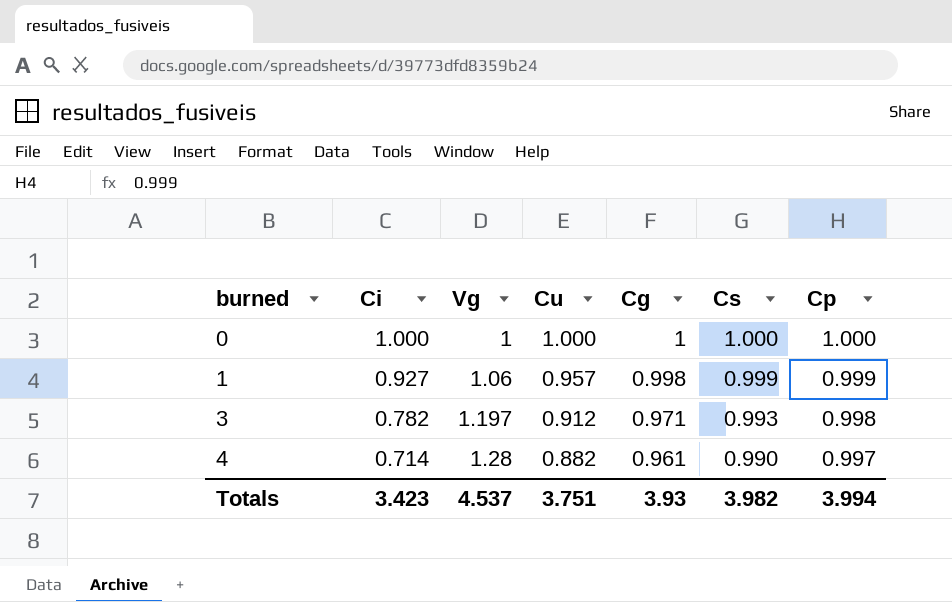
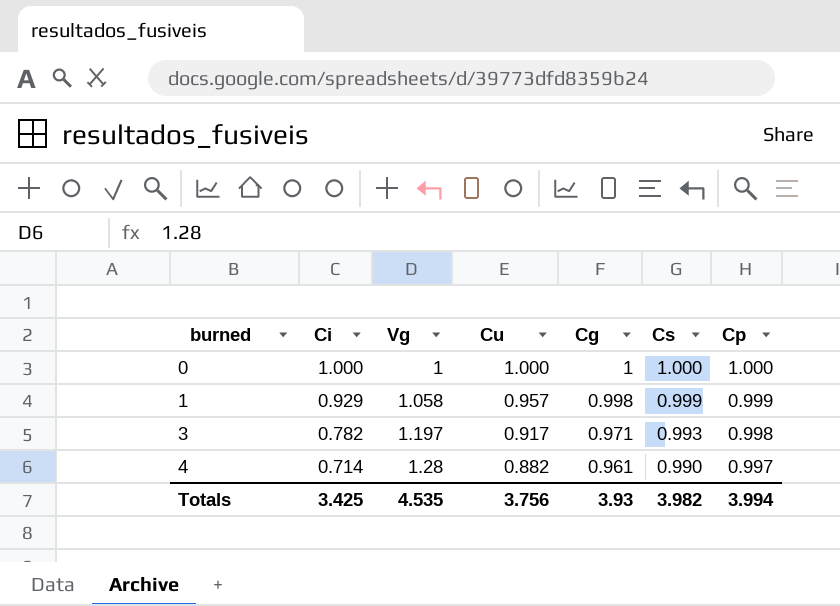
1 | Ci: 0.927 -> 0.929
1 | Vg: 1.06 -> 1.058
3 | Cu: 0.912 -> 0.917
Totals | Ci: 3.423 -> 3.425
Totals | Vg: 4.537 -> 4.535
Totals | Cu: 3.751 -> 3.756

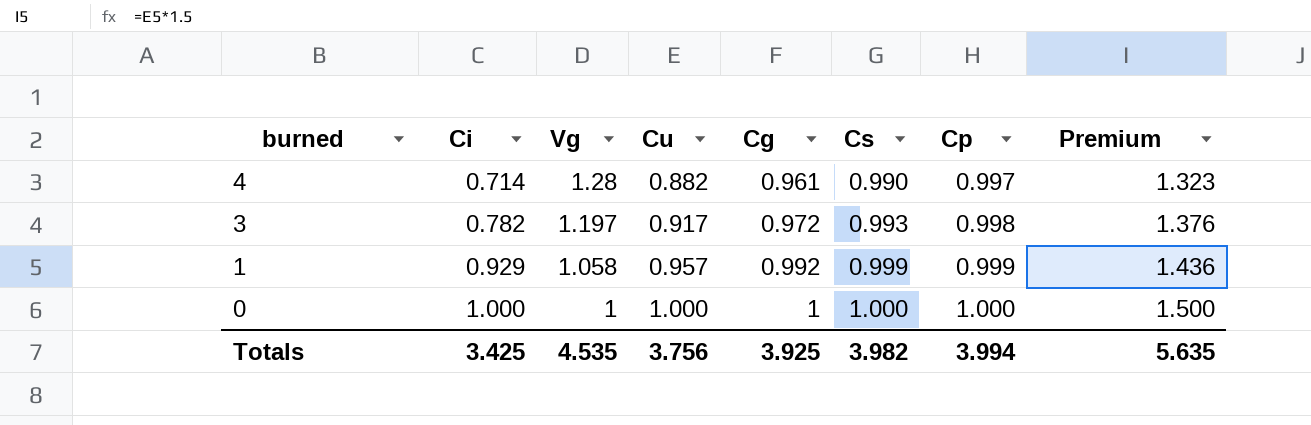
row order: burned ascending -> burned descending
column Premium | formula: none -> [Cu] * 1.5
3 | Cg: 0.971 -> 0.972
1 | Cg: 0.998 -> 0.992
Totals | Cg: 3.93 -> 3.925

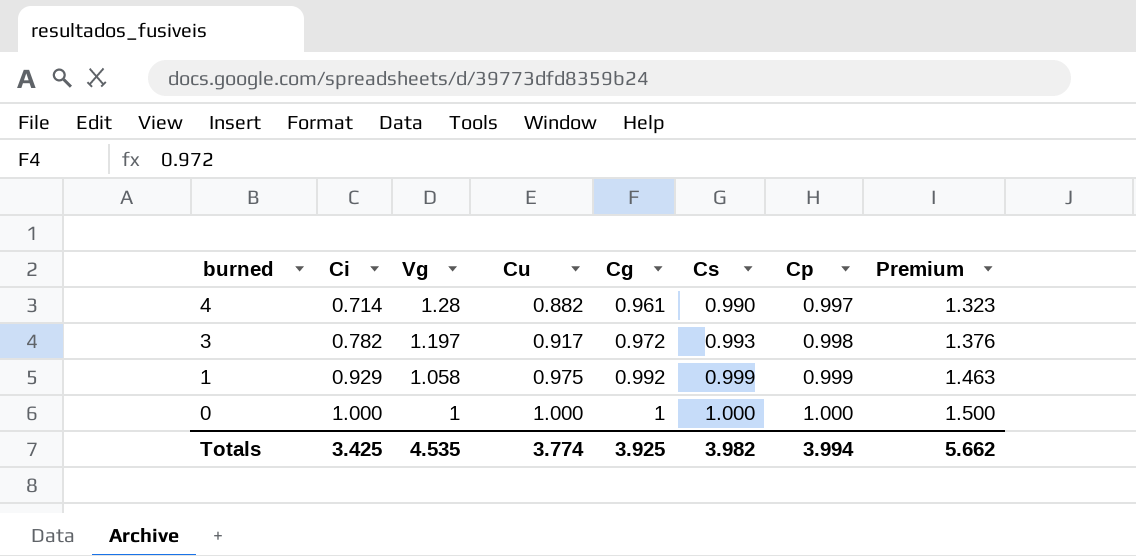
1 | Cu: 0.957 -> 0.975
1 | Premium: 1.436 -> 1.463
Totals | Cu: 3.756 -> 3.774
Totals | Premium: 5.635 -> 5.662

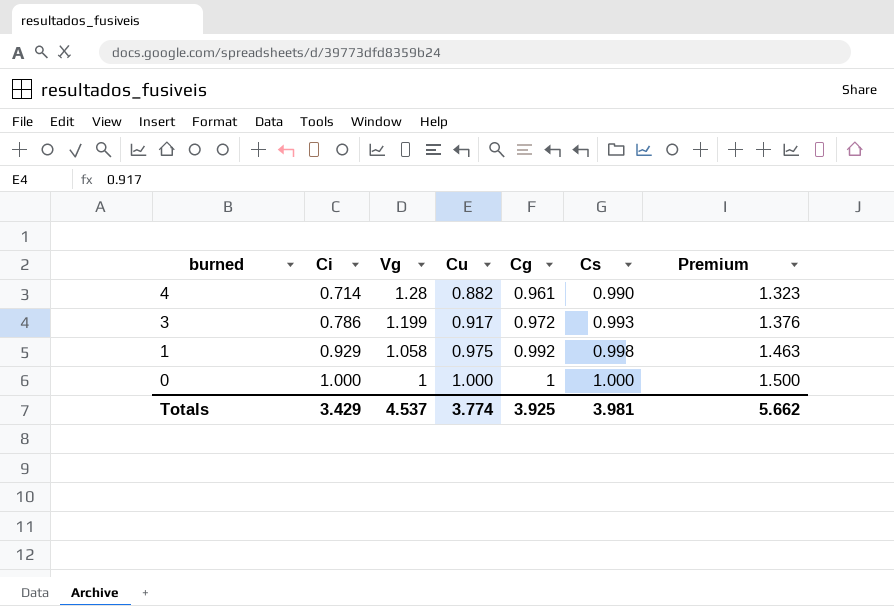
column Cp | position: 7 -> none
3 | Ci: 0.782 -> 0.786
3 | Vg: 1.197 -> 1.199
1 | Cs: 0.999 -> 0.998
Totals | Ci: 3.425 -> 3.429
Totals | Vg: 4.535 -> 4.537
Totals | Cs: 3.982 -> 3.981

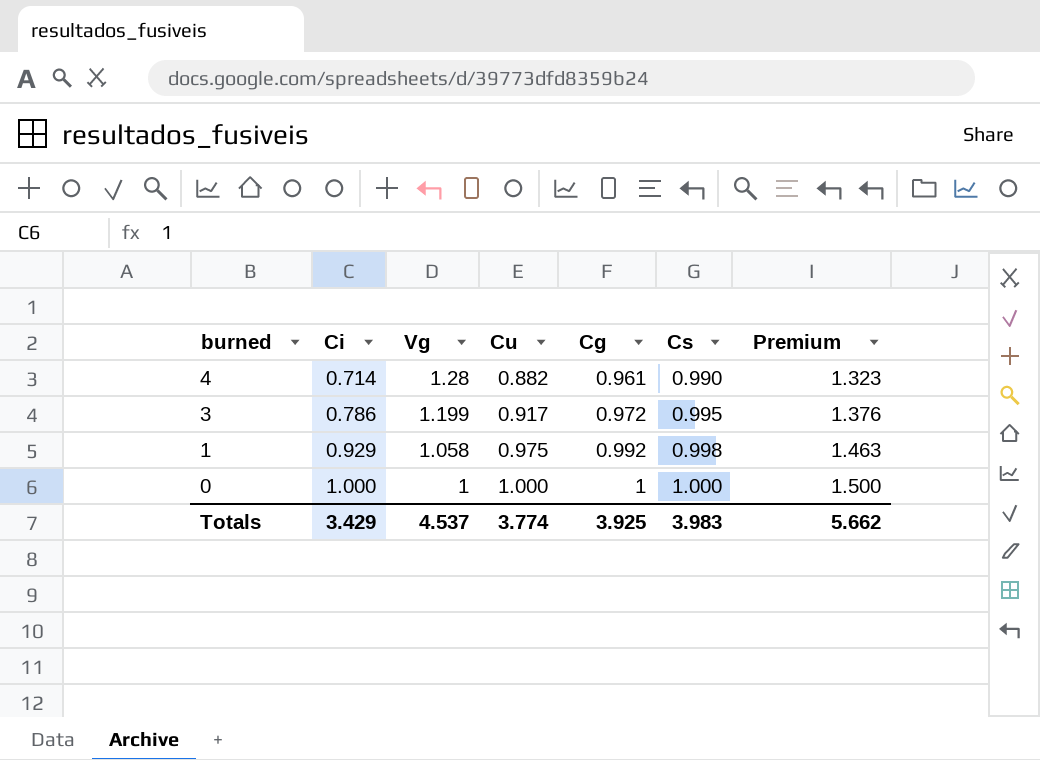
3 | Cs: 0.993 -> 0.995
Totals | Cs: 3.981 -> 3.983

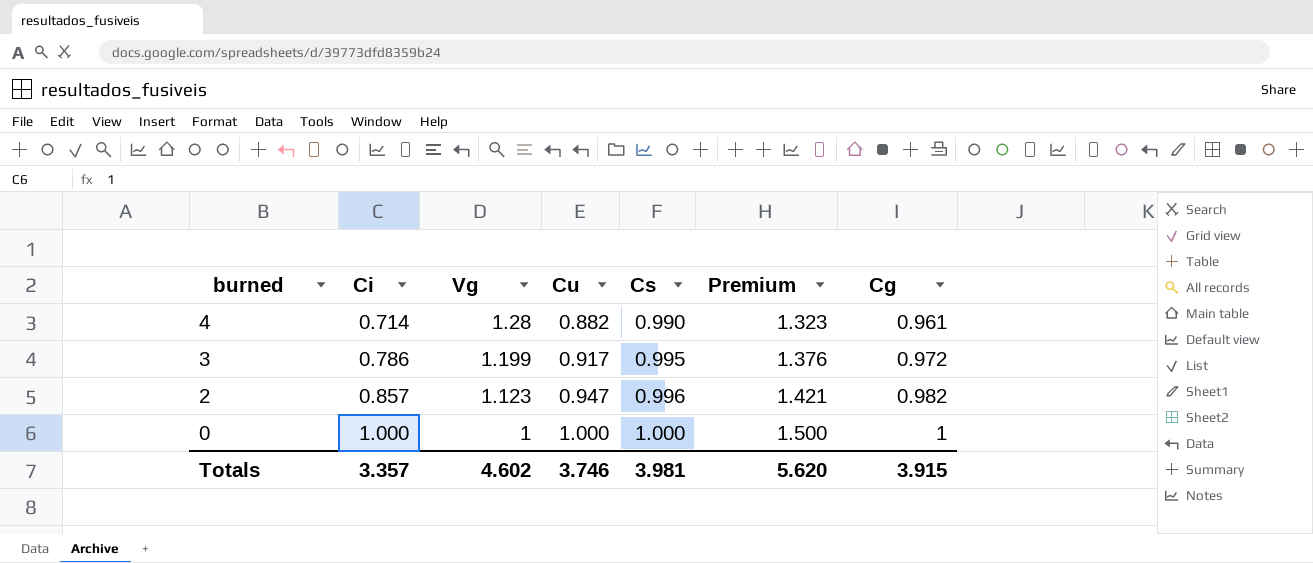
column Cg | position: 5 -> 7
row 1: 0.929 | 1.058 | 0.975 | 0.992 | 0.998 | 1.463 -> none
row 2: none -> 0.857 | 1.123 | 0.947 | 0.996 | 1.421 | 0.982
Totals | Ci: 3.429 -> 3.357
Totals | Vg: 4.537 -> 4.602
Totals | Cu: 3.774 -> 3.746
Totals | Cs: 3.983 -> 3.981
Totals | Premium: 5.662 -> 5.620
Totals | Cg: 3.925 -> 3.915

